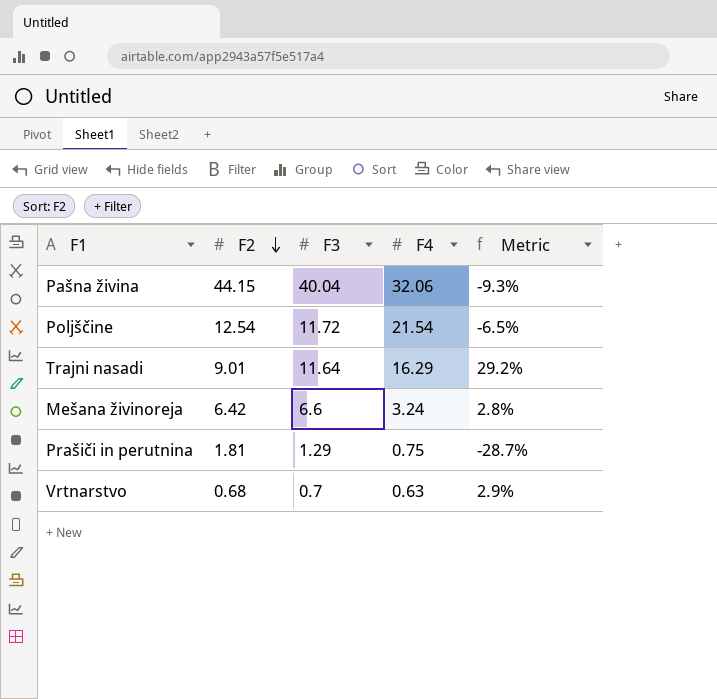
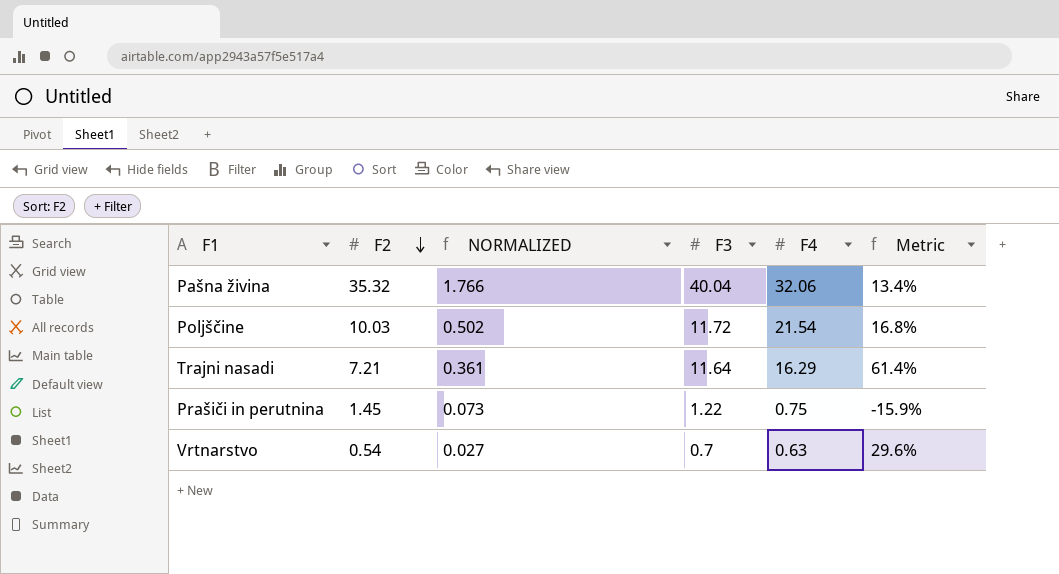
column NORMALIZED | formula: none -> [F2] * 0.05
row Mešana živinoreja: 6.42 | 6.6 | 3.24 | 2.8% -> none
Pašna živina | F2: 44.15 -> 35.32
Pašna živina | Metric: -9.3% -> 13.4%
Poljščine | F2: 12.54 -> 10.03
Poljščine | Metric: -6.5% -> 16.8%
Trajni nasadi | F2: 9.01 -> 7.21
Trajni nasadi | Metric: 29.2% -> 61.4%
Prašiči in perutnina | F2: 1.81 -> 1.45
Prašiči in perutnina | F3: 1.29 -> 1.22
Prašiči in perutnina | Metric: -28.7% -> -15.9%
Vrtnarstvo | F2: 0.68 -> 0.54
Vrtnarstvo | Metric: 2.9% -> 29.6%

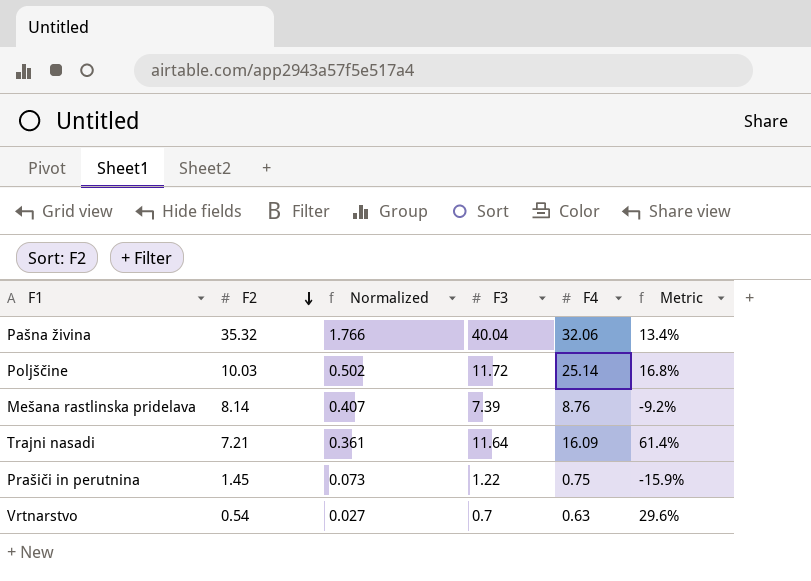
column name: NORMALIZED -> Normalized
Poljščine | F4: 21.54 -> 25.14
row Mešana rastlinska pridelava: none -> 8.14 | 0.407 | 7.39 | 8.76 | -9.2%
Trajni nasadi | F4: 16.29 -> 16.09

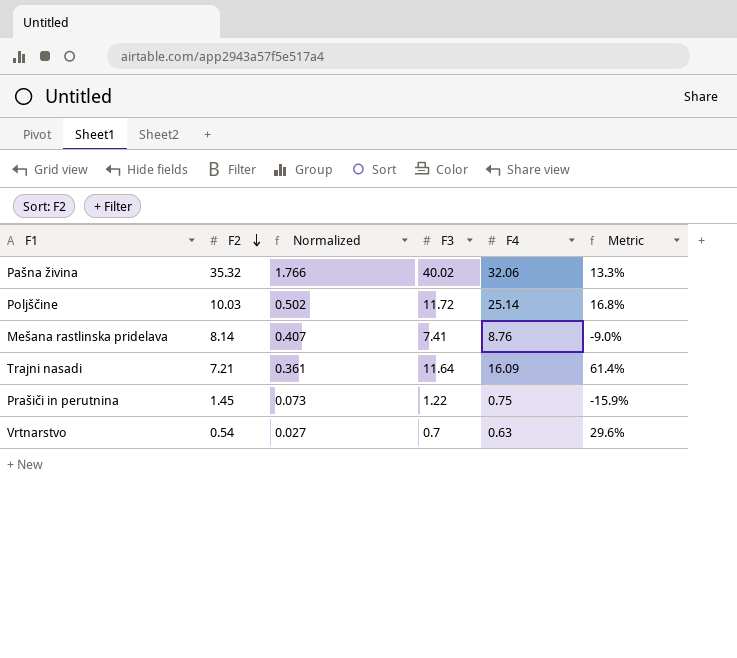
Pašna živina | F3: 40.04 -> 40.02
Pašna živina | Metric: 13.4% -> 13.3%
Mešana rastlinska pridelava | F3: 7.39 -> 7.41
Mešana rastlinska pridelava | Metric: -9.2% -> -9.0%

